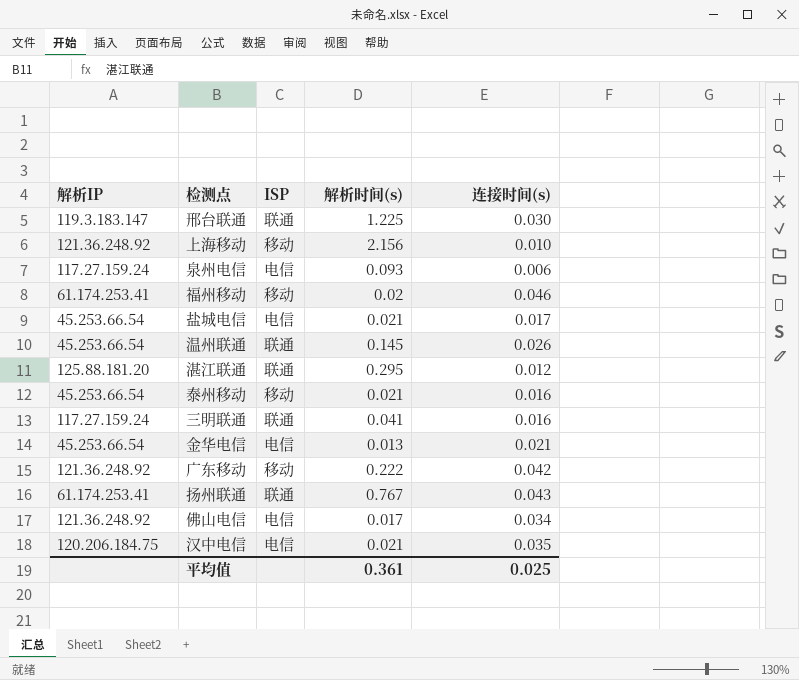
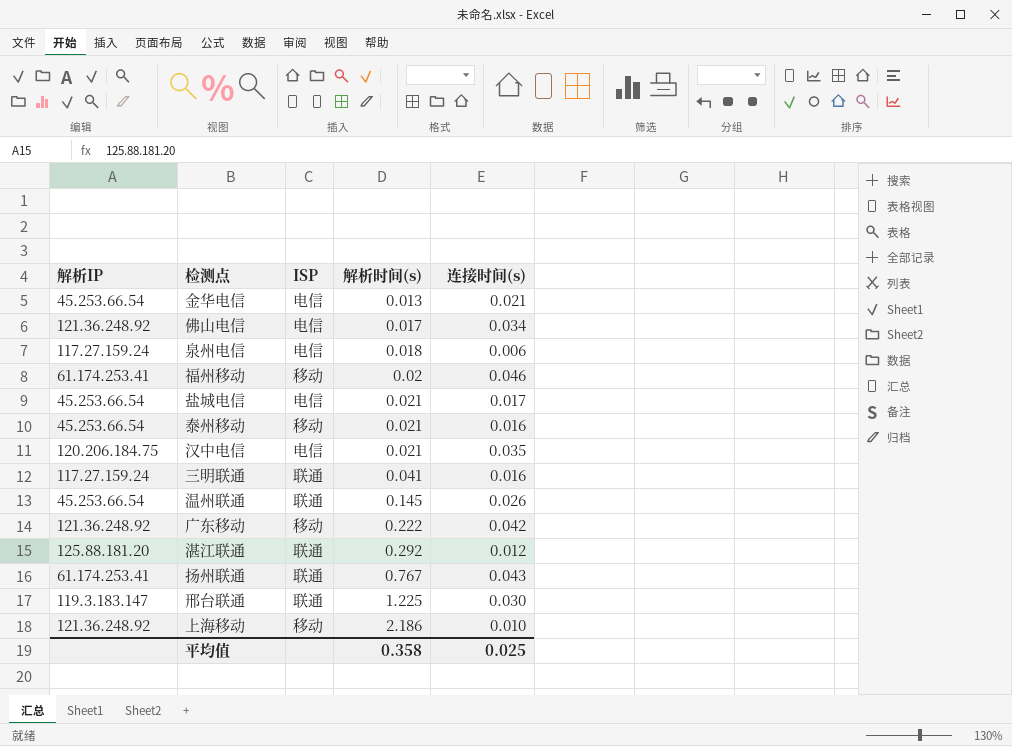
row order: none -> 解析时间(s) ascending
泉州电信 | 解析时间(s): 0.093 -> 0.018
湛江联通 | 解析时间(s): 0.295 -> 0.292
上海移动 | 解析时间(s): 2.156 -> 2.186
平均值 | 解析时间(s): 0.361 -> 0.358

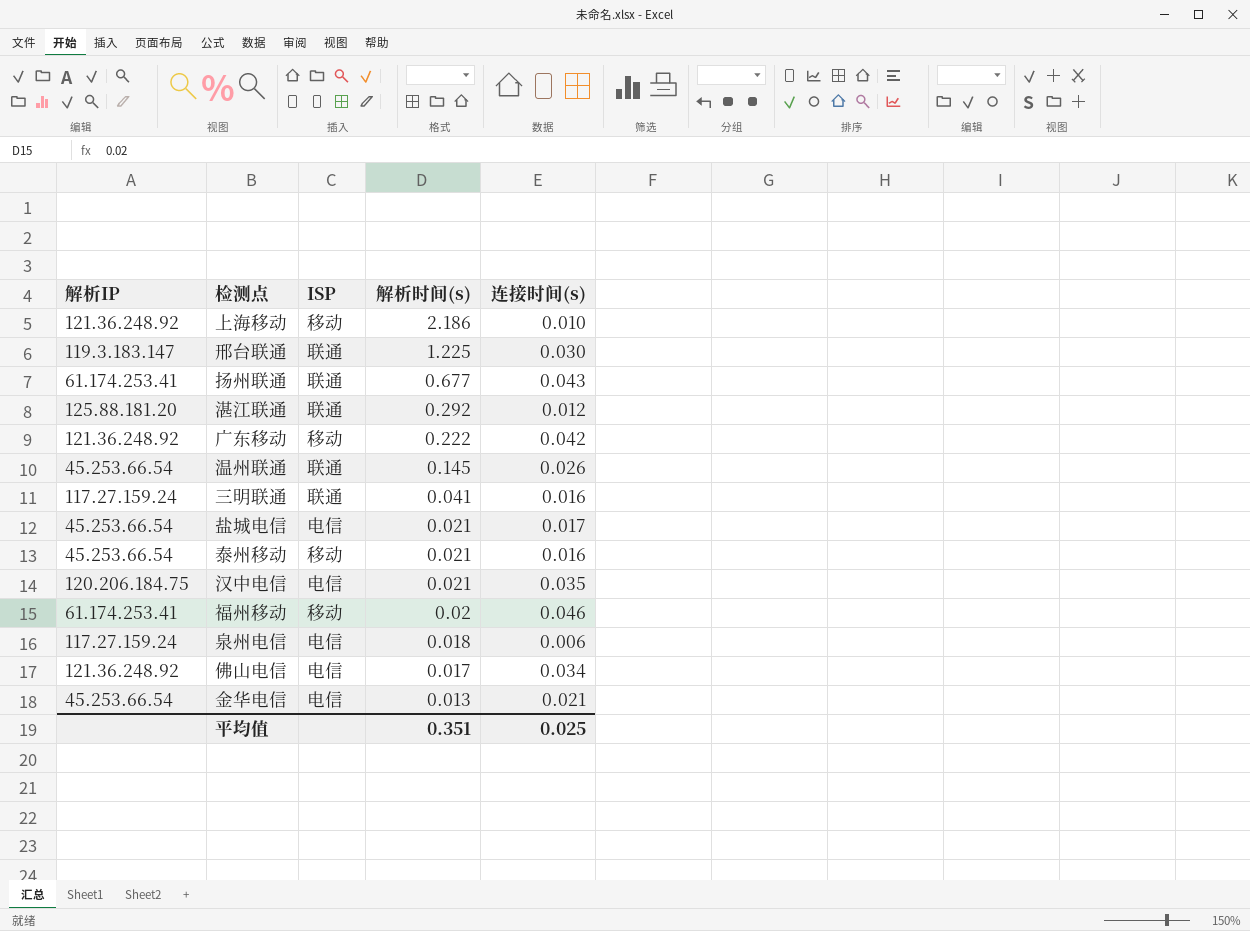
row order: 解析时间(s) ascending -> 解析时间(s) descending
扬州联通 | 解析时间(s): 0.767 -> 0.677
平均值 | 解析时间(s): 0.358 -> 0.351

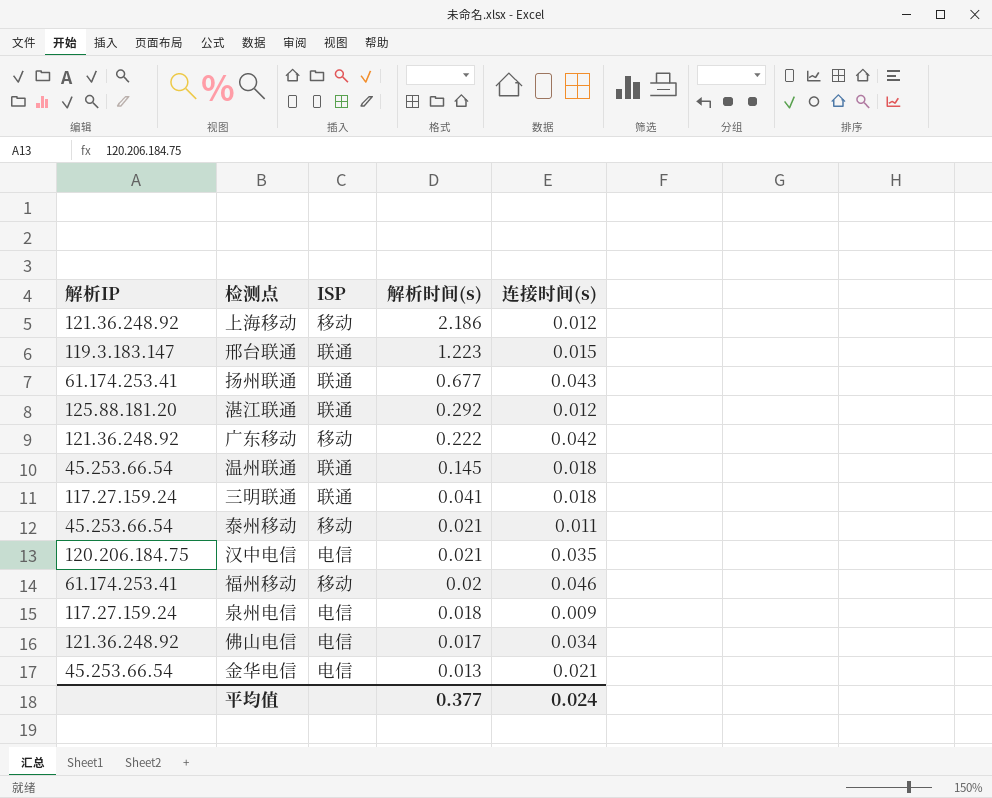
row 盐城电信: 45.253.66.54 | 电信 | 0.021 | 0.017 -> none
上海移动 | 连接时间(s): 0.010 -> 0.012
邢台联通 | 解析时间(s): 1.225 -> 1.223
邢台联通 | 连接时间(s): 0.030 -> 0.015
温州联通 | 连接时间(s): 0.026 -> 0.018
三明联通 | 连接时间(s): 0.016 -> 0.018
泰州移动 | 连接时间(s): 0.016 -> 0.011
泉州电信 | 连接时间(s): 0.006 -> 0.009
平均值 | 解析时间(s): 0.351 -> 0.377
平均值 | 连接时间(s): 0.025 -> 0.024

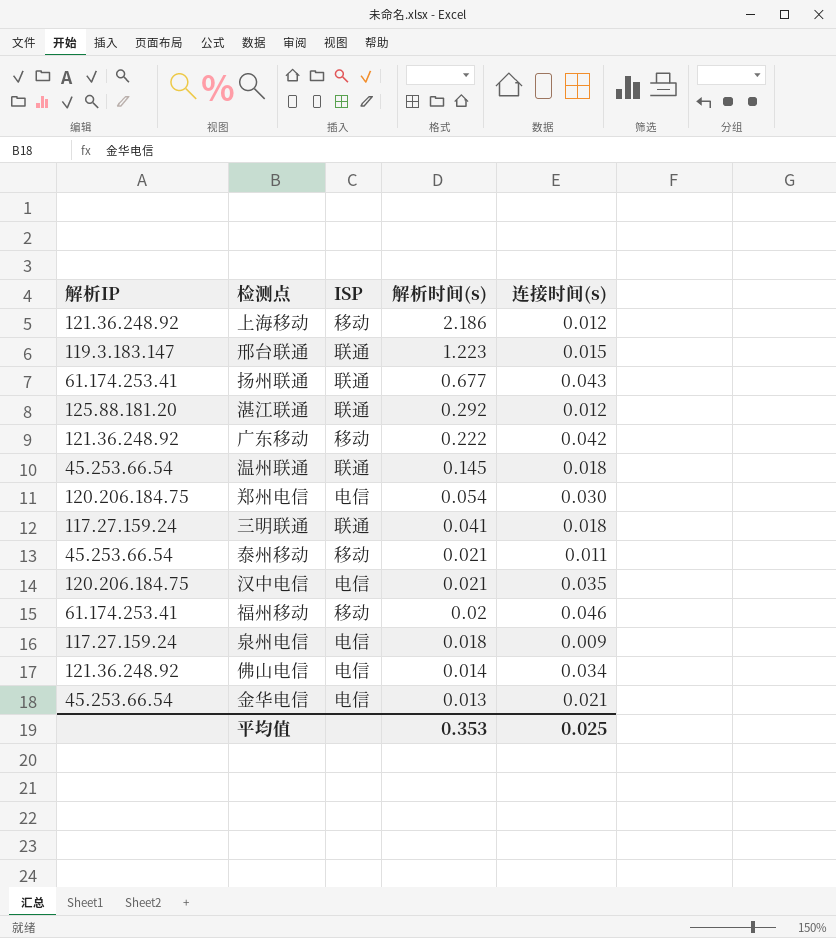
row 郑州电信: none -> 120.206.184.75 | 电信 | 0.054 | 0.030
佛山电信 | 解析时间(s): 0.017 -> 0.014
平均值 | 解析时间(s): 0.377 -> 0.353
平均值 | 连接时间(s): 0.024 -> 0.025

